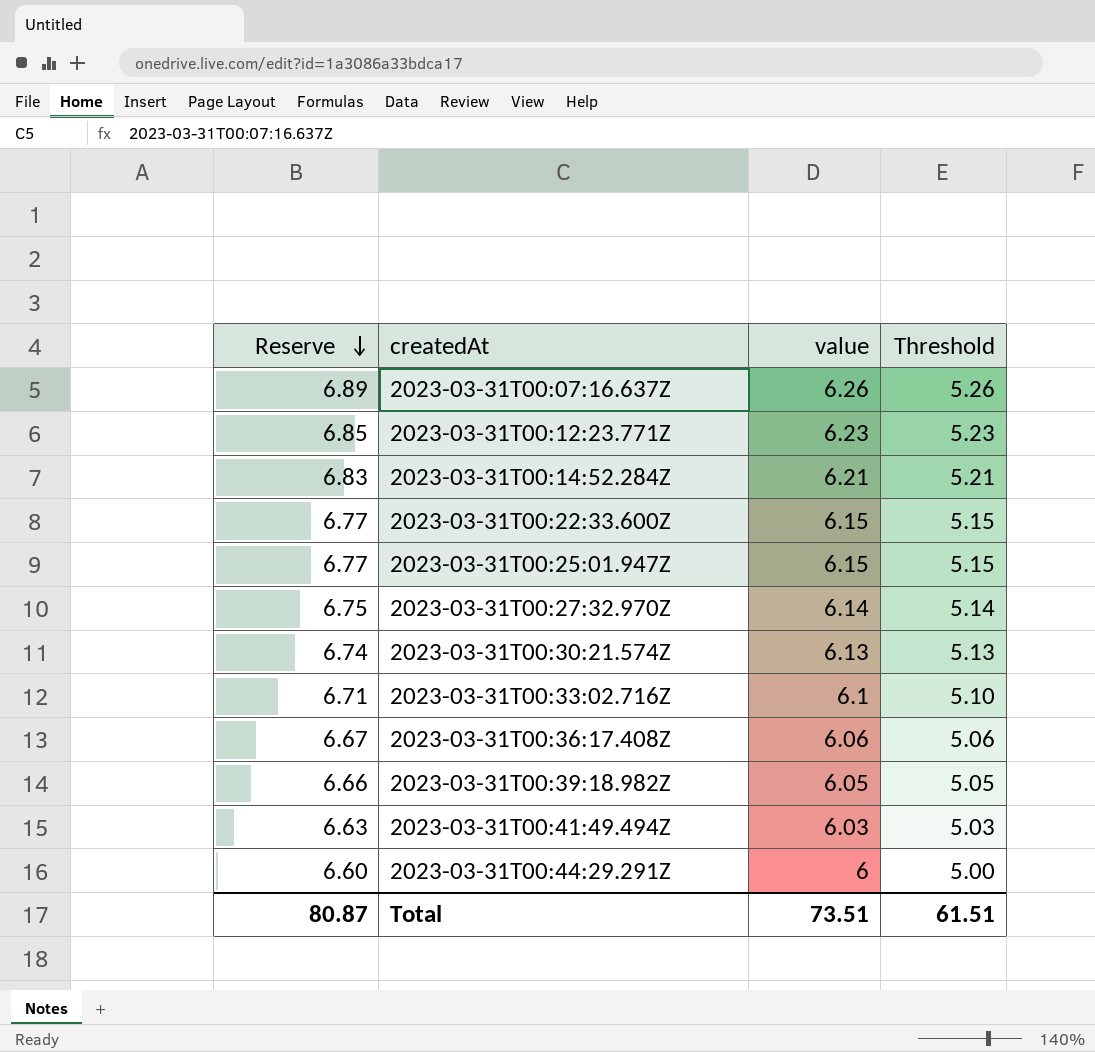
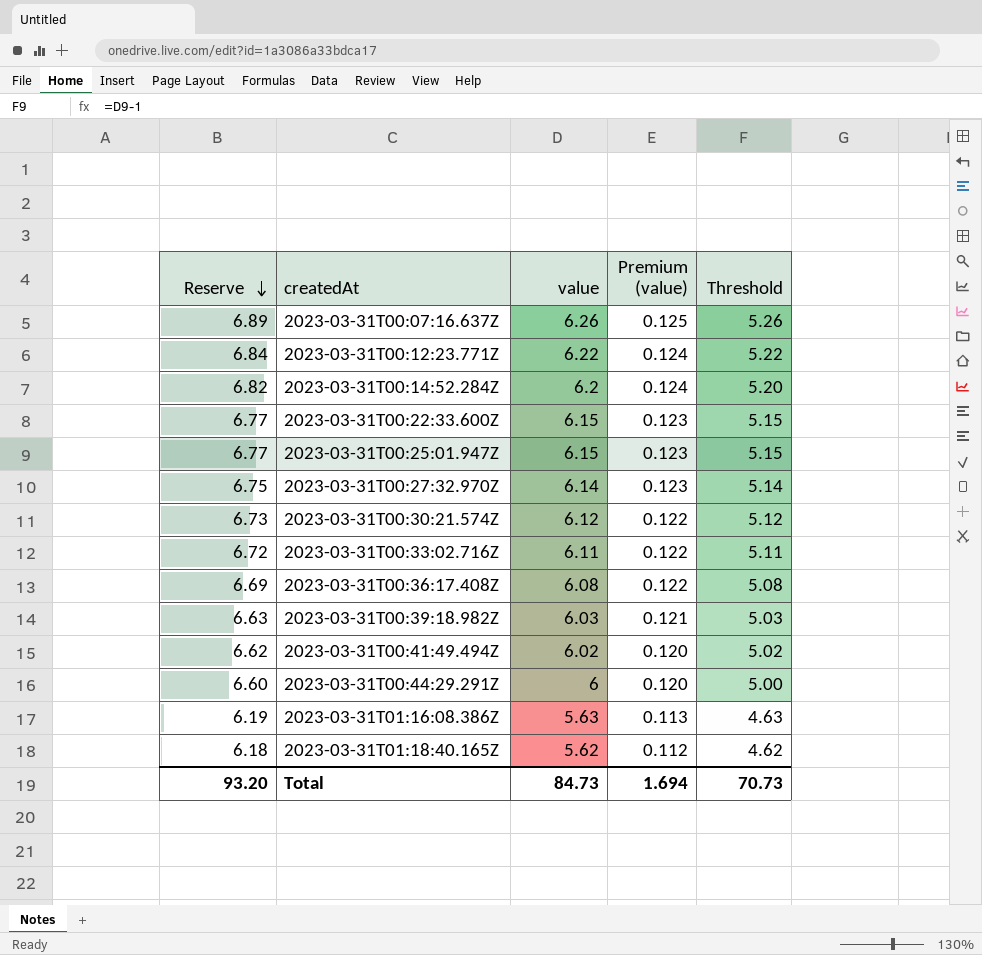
column Premium (value) | formula: none -> [value] * 0.02
2023-03-31T00:12:23.771Z | Reserve: 6.85 -> 6.84
2023-03-31T00:12:23.771Z | value: 6.23 -> 6.22
2023-03-31T00:12:23.771Z | Threshold: 5.23 -> 5.22
2023-03-31T00:14:52.284Z | Reserve: 6.83 -> 6.82
2023-03-31T00:14:52.284Z | value: 6.21 -> 6.2
2023-03-31T00:14:52.284Z | Threshold: 5.21 -> 5.20
2023-03-31T00:30:21.574Z | Reserve: 6.74 -> 6.73
2023-03-31T00:30:21.574Z | value: 6.13 -> 6.12
2023-03-31T00:30:21.574Z | Threshold: 5.13 -> 5.12
2023-03-31T00:33:02.716Z | Reserve: 6.71 -> 6.72
2023-03-31T00:33:02.716Z | value: 6.1 -> 6.11
2023-03-31T00:33:02.716Z | Threshold: 5.10 -> 5.11
2023-03-31T00:36:17.408Z | Reserve: 6.67 -> 6.69
2023-03-31T00:36:17.408Z | value: 6.06 -> 6.08
2023-03-31T00:36:17.408Z | Threshold: 5.06 -> 5.08
2023-03-31T00:39:18.982Z | Reserve: 6.66 -> 6.63
2023-03-31T00:39:18.982Z | value: 6.05 -> 6.03
2023-03-31T00:39:18.982Z | Threshold: 5.05 -> 5.03
2023-03-31T00:41:49.494Z | Reserve: 6.63 -> 6.62
2023-03-31T00:41:49.494Z | value: 6.03 -> 6.02
2023-03-31T00:41:49.494Z | Threshold: 5.03 -> 5.02
row 2023-03-31T01:16:08.386Z: none -> 6.19 | 5.63 | 0.113 | 4.63
row 2023-03-31T01:18:40.165Z: none -> 6.18 | 5.62 | 0.112 | 4.62
Total | Reserve: 80.87 -> 93.20
Total | value: 73.51 -> 84.73
Total | Threshold: 61.51 -> 70.73

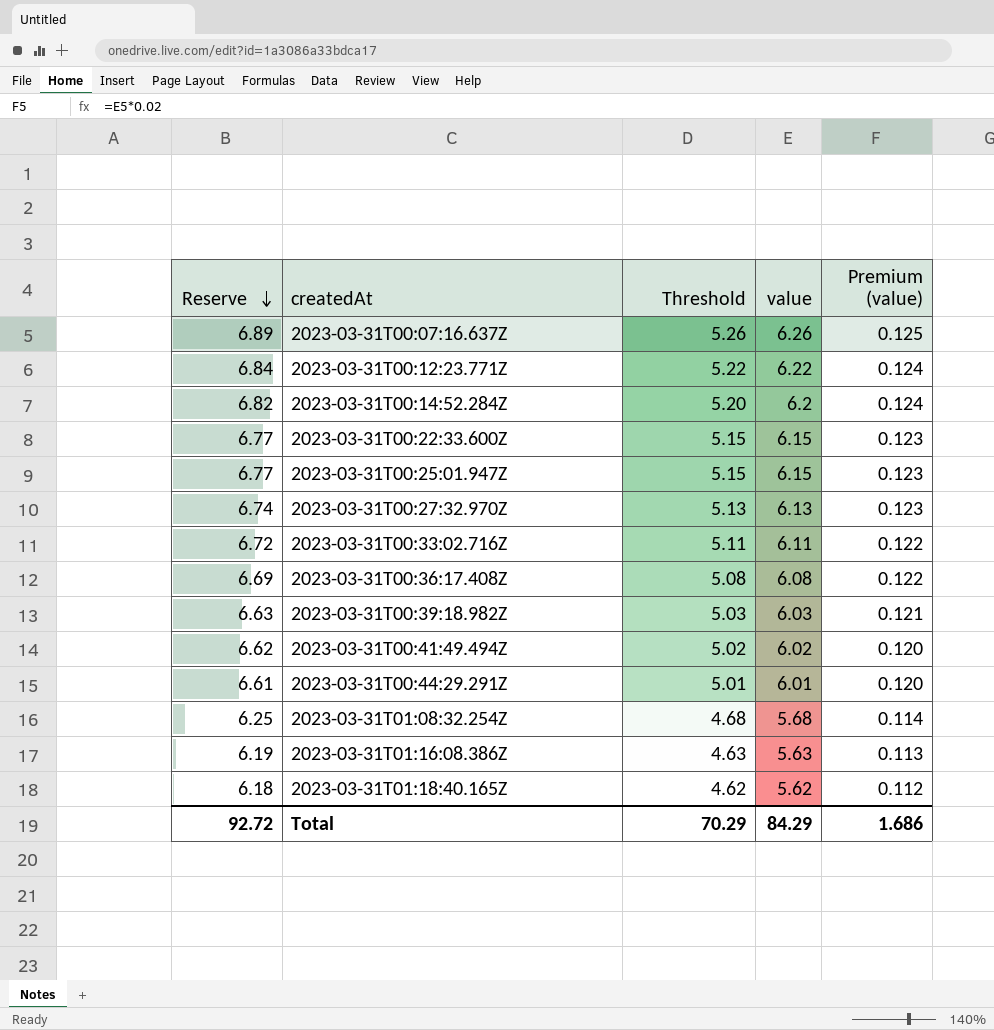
column Threshold | position: 5 -> 3
row 2023-03-31T00:30:21.574Z: 6.73 | 6.12 | 0.122 | 5.12 -> none
2023-03-31T00:27:32.970Z | Reserve: 6.75 -> 6.74
2023-03-31T00:27:32.970Z | Threshold: 5.14 -> 5.13
2023-03-31T00:27:32.970Z | value: 6.14 -> 6.13
2023-03-31T00:44:29.291Z | Reserve: 6.60 -> 6.61
2023-03-31T00:44:29.291Z | Threshold: 5.00 -> 5.01
2023-03-31T00:44:29.291Z | value: 6 -> 6.01
row 2023-03-31T01:08:32.254Z: none -> 6.25 | 4.68 | 5.68 | 0.114
Total | Reserve: 93.20 -> 92.72
Total | Threshold: 70.73 -> 70.29
Total | value: 84.73 -> 84.29
Total | Premium (value): 1.694 -> 1.686

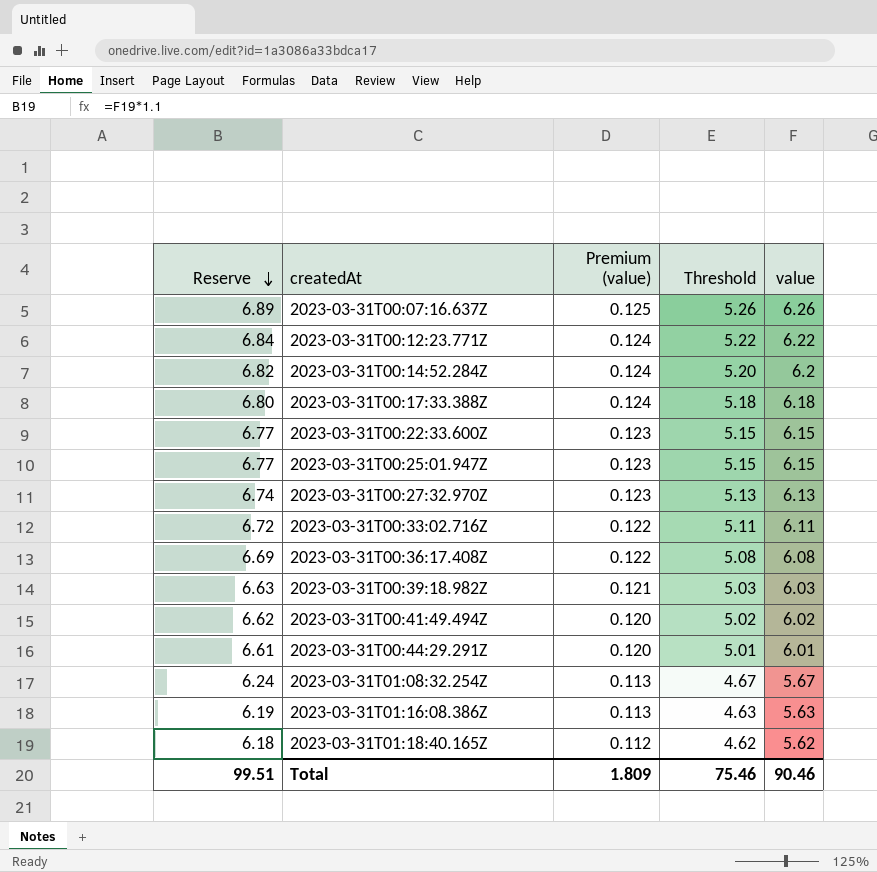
column Premium (value) | position: 5 -> 3
row 2023-03-31T00:17:33.388Z: none -> 6.80 | 0.124 | 5.18 | 6.18
2023-03-31T01:08:32.254Z | Reserve: 6.25 -> 6.24
2023-03-31T01:08:32.254Z | Premium (value): 0.114 -> 0.113
2023-03-31T01:08:32.254Z | Threshold: 4.68 -> 4.67
2023-03-31T01:08:32.254Z | value: 5.68 -> 5.67
Total | Reserve: 92.72 -> 99.51
Total | Premium (value): 1.686 -> 1.809
Total | Threshold: 70.29 -> 75.46
Total | value: 84.29 -> 90.46

